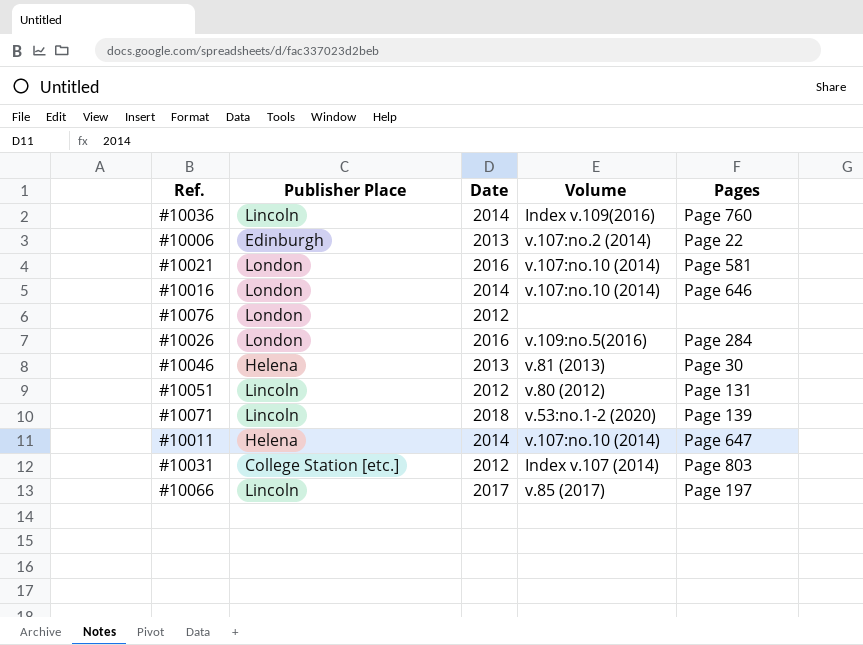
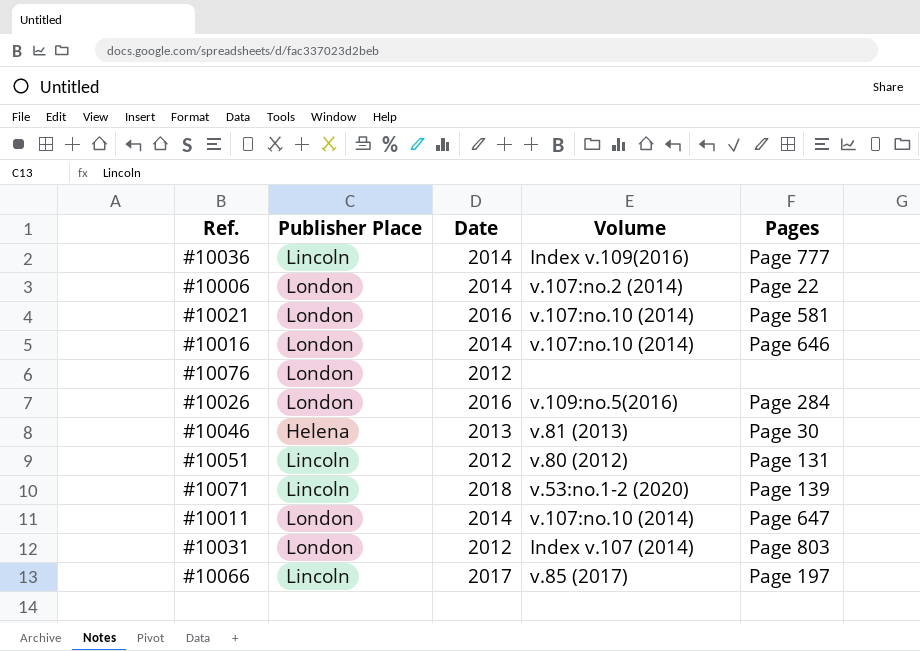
#10036 | Pages: Page 760 -> Page 777
#10006 | Publisher Place: Edinburgh -> London
#10006 | Date: 2013 -> 2014
#10011 | Publisher Place: Helena -> London
#10031 | Publisher Place: College Station [etc.] -> London

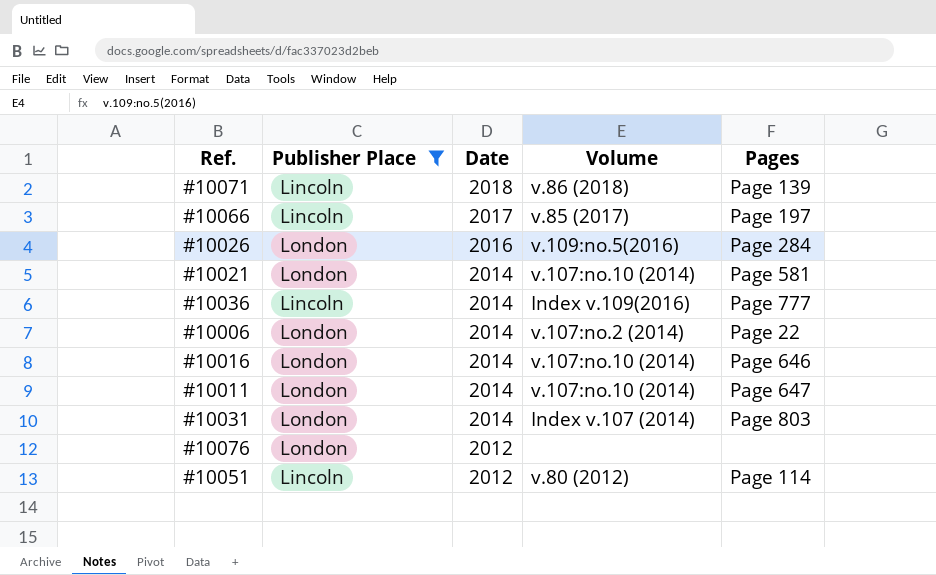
filter: none -> Publisher Place != Helena
row order: none -> Date descending
#10071 | Volume: v.53:no.1-2 (2020) -> v.86 (2018)
#10021 | Date: 2016 -> 2014
#10031 | Date: 2012 -> 2014
#10051 | Pages: Page 131 -> Page 114

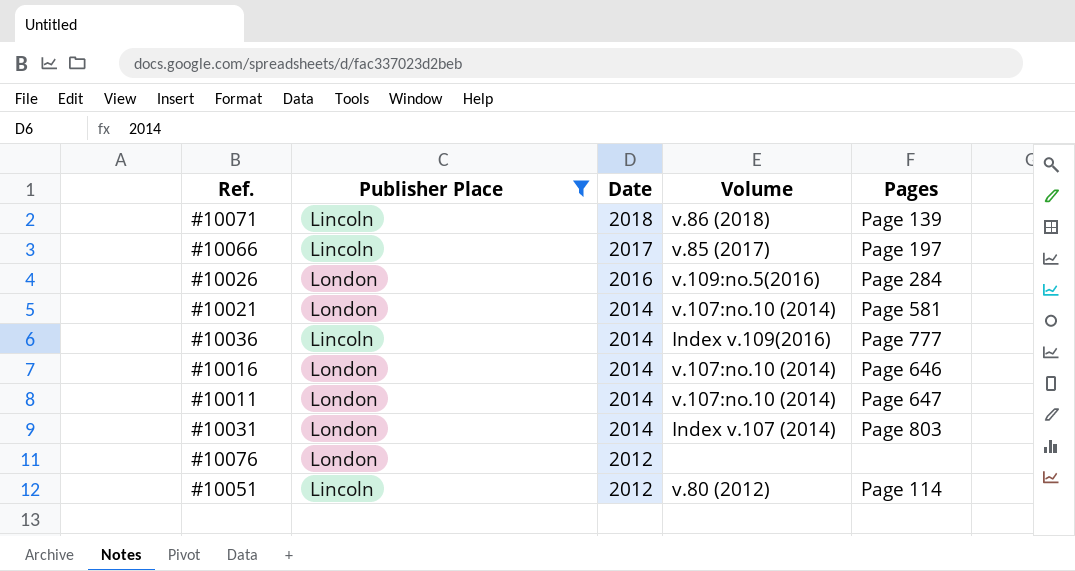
row #10006: London | 2014 | v.107:no.2 (2014) | Page 22 -> none

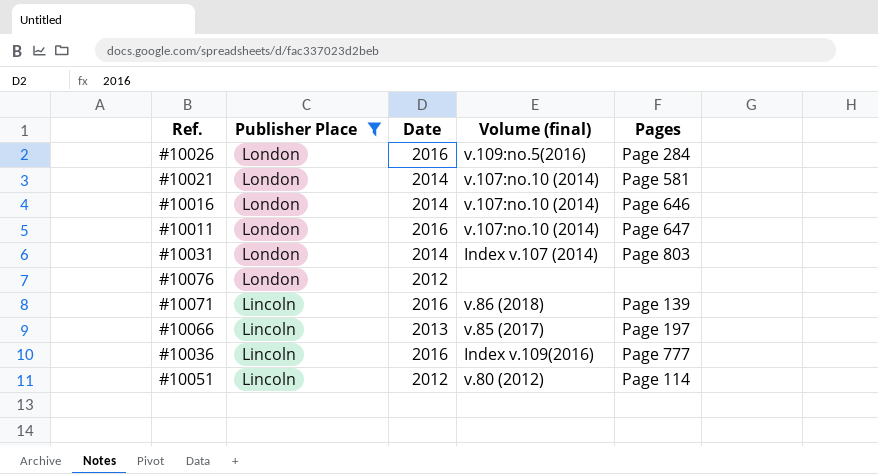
row order: Date descending -> Publisher Place descending
column name: Volume -> Volume (final)
#10011 | Date: 2014 -> 2016
#10071 | Date: 2018 -> 2016
#10066 | Date: 2017 -> 2013
#10036 | Date: 2014 -> 2016

